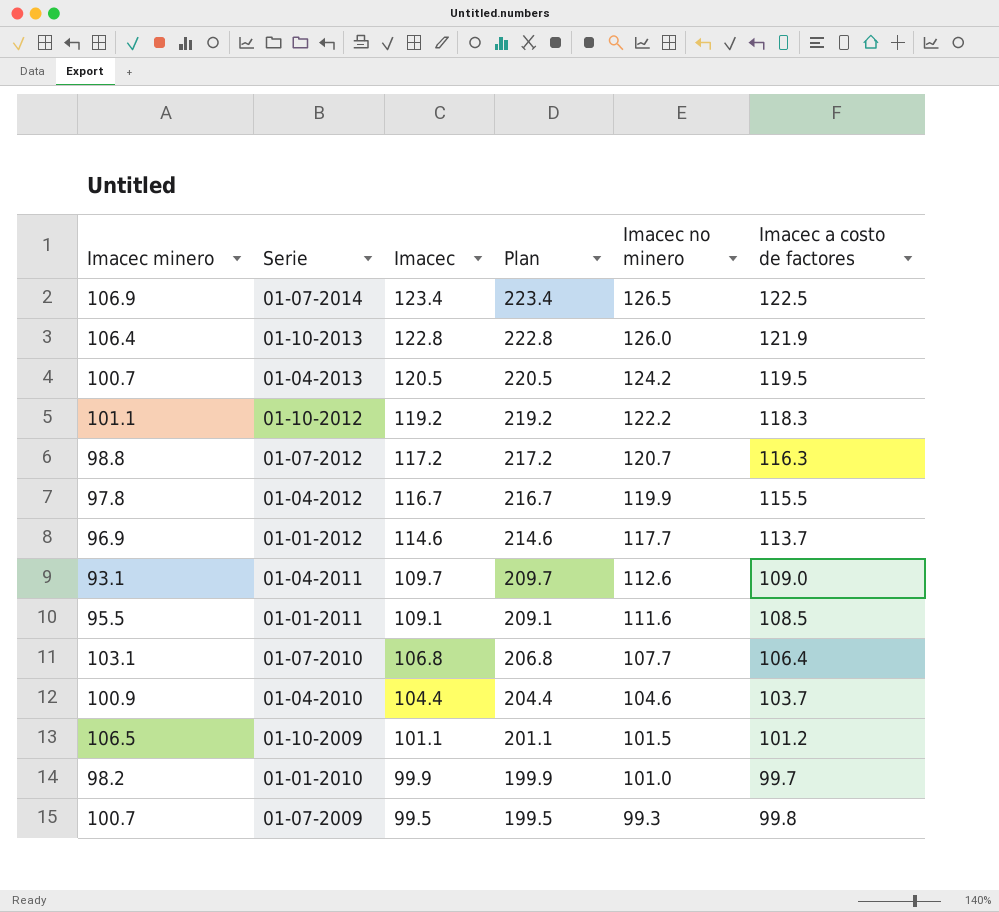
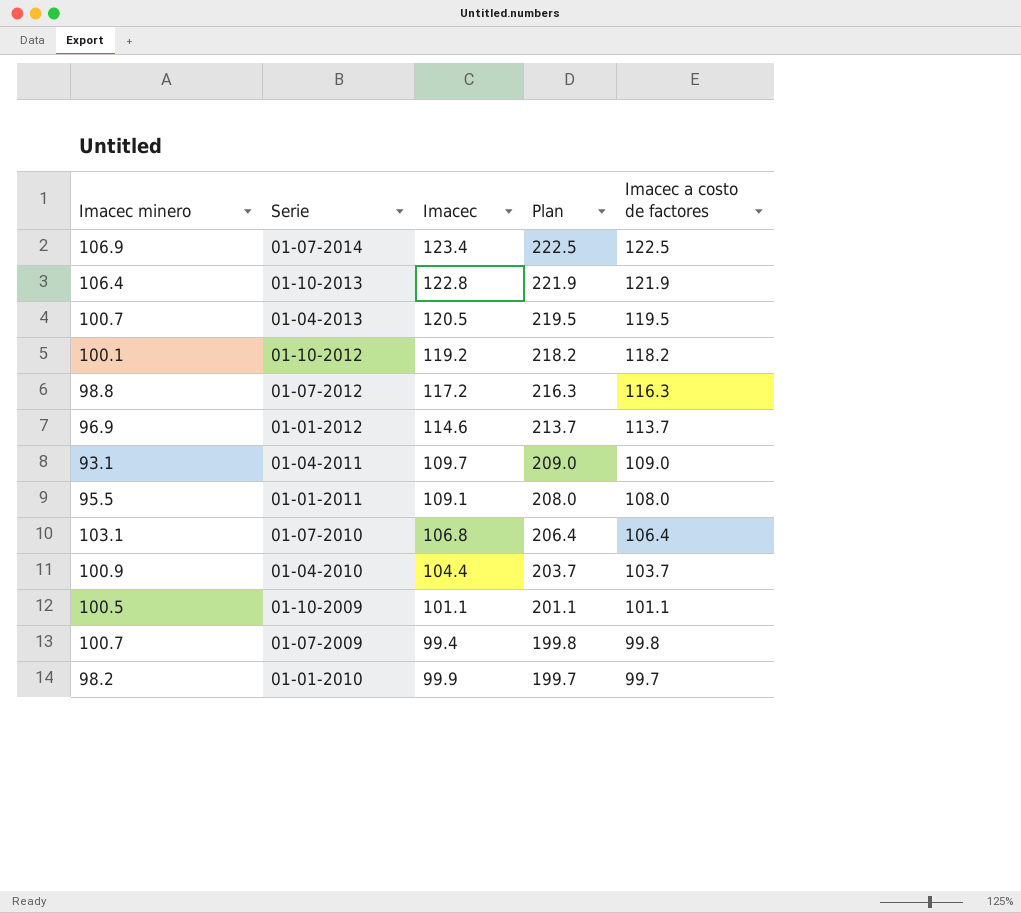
row order: Imacec descending -> Plan descending
column Imacec no minero | position: 5 -> none
column Plan | formula: [Imacec] + 100 -> [Imacec a costo de factores] + 100
row 01-04-2012: 97.8 | 116.7 | 216.7 | 119.9 | 115.5 -> none
01-10-2012 | Imacec minero: 101.1 -> 100.1
01-10-2012 | Imacec a costo de factores: 118.3 -> 118.2
01-01-2011 | Imacec a costo de factores: 108.5 -> 108.0
01-10-2009 | Imacec minero: 106.5 -> 100.5
01-10-2009 | Imacec a costo de factores: 101.2 -> 101.1
01-07-2009 | Imacec: 99.5 -> 99.4

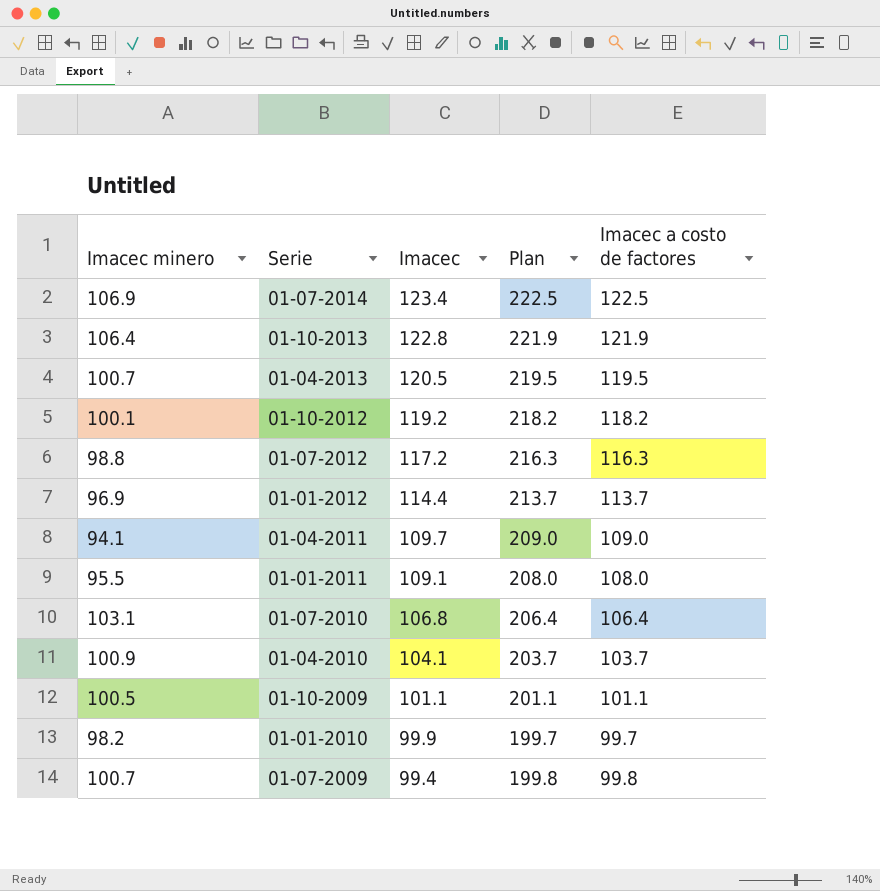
row order: Plan descending -> Imacec descending
01-01-2012 | Imacec: 114.6 -> 114.4
01-04-2011 | Imacec minero: 93.1 -> 94.1
01-04-2010 | Imacec: 104.4 -> 104.1

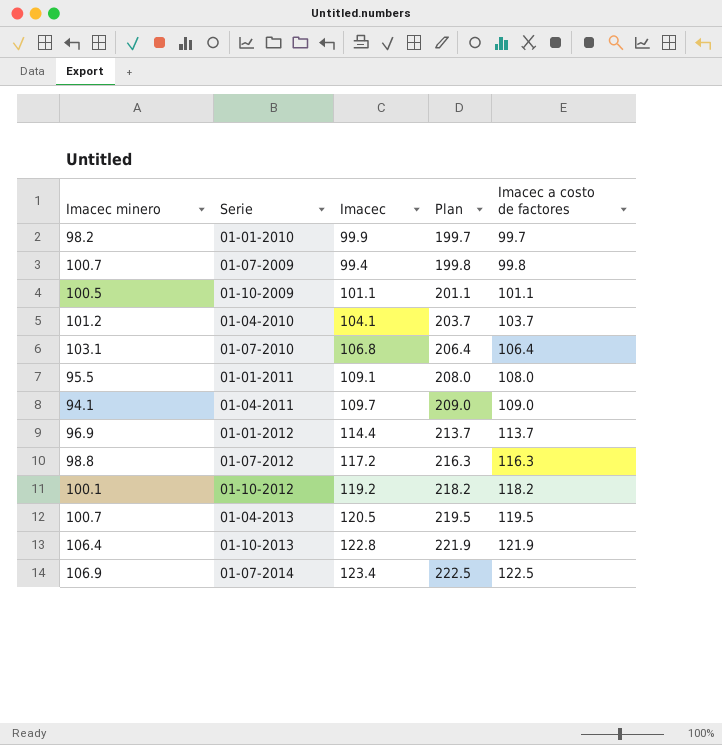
row order: Imacec descending -> Plan ascending
01-04-2010 | Imacec minero: 100.9 -> 101.2

